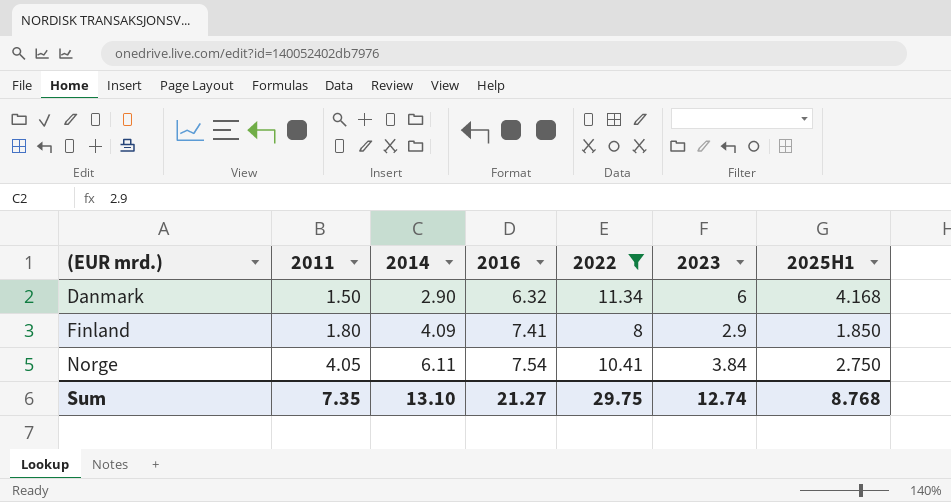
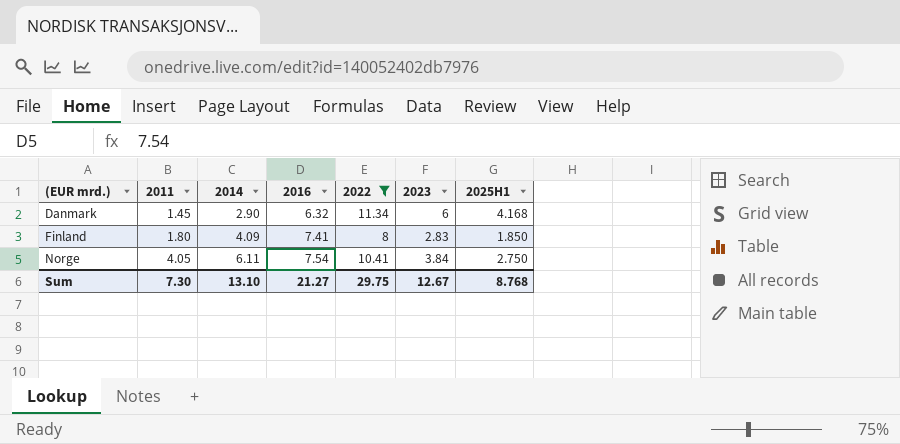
Danmark | 2011: 1.50 -> 1.45
Finland | 2023: 2.9 -> 2.83
Sum | 2011: 7.35 -> 7.30
Sum | 2023: 12.74 -> 12.67

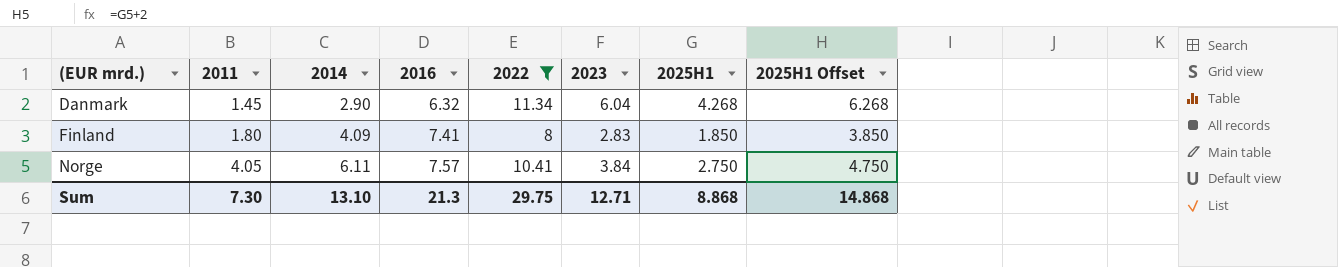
column 2025H1 Offset | formula: none -> [2025H1] + 2
Danmark | 2023: 6 -> 6.04
Danmark | 2025H1: 4.168 -> 4.268
Norge | 2016: 7.54 -> 7.57
Sum | 2016: 21.27 -> 21.3
Sum | 2023: 12.67 -> 12.71
Sum | 2025H1: 8.768 -> 8.868

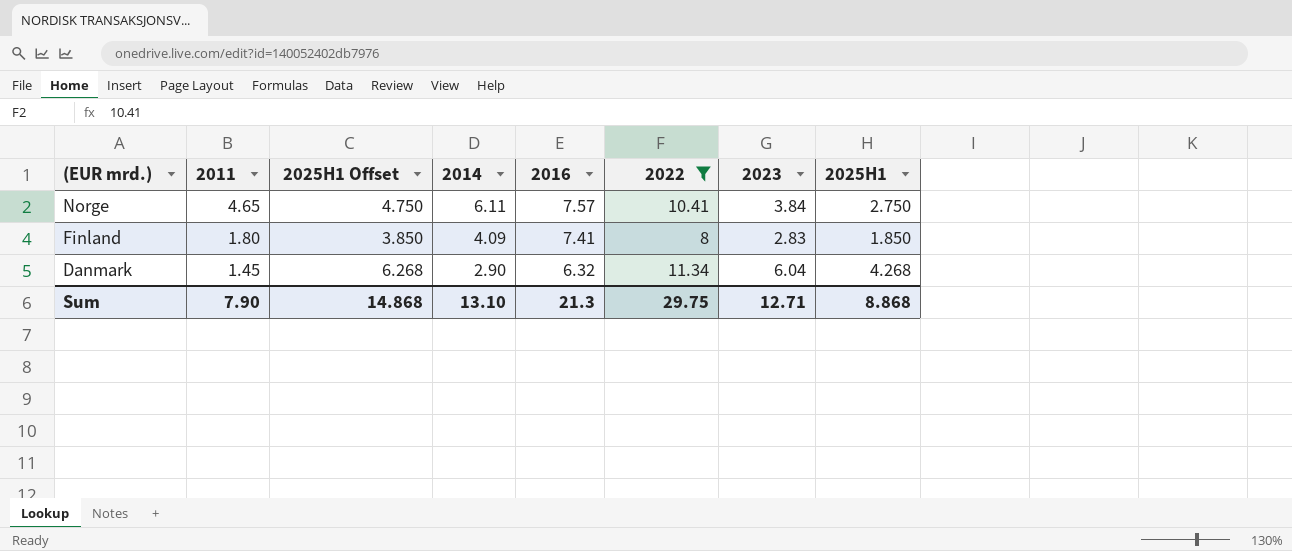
row order: (EUR mrd.) ascending -> (EUR mrd.) descending
column 2025H1 Offset | position: 8 -> 3
Norge | 2011: 4.05 -> 4.65
Sum | 2011: 7.30 -> 7.90

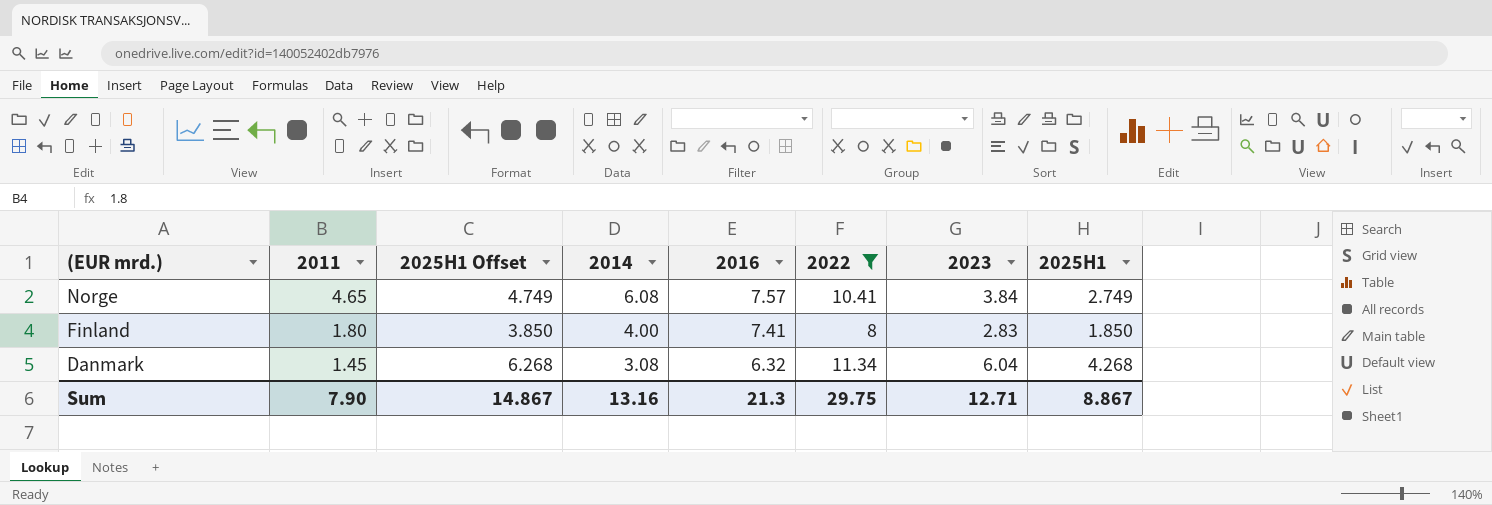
Norge | 2025H1 Offset: 4.750 -> 4.749
Norge | 2014: 6.11 -> 6.08
Norge | 2025H1: 2.750 -> 2.749
Finland | 2014: 4.09 -> 4.00
Danmark | 2014: 2.90 -> 3.08
Sum | 2025H1 Offset: 14.868 -> 14.867
Sum | 2014: 13.10 -> 13.16
Sum | 2025H1: 8.868 -> 8.867

